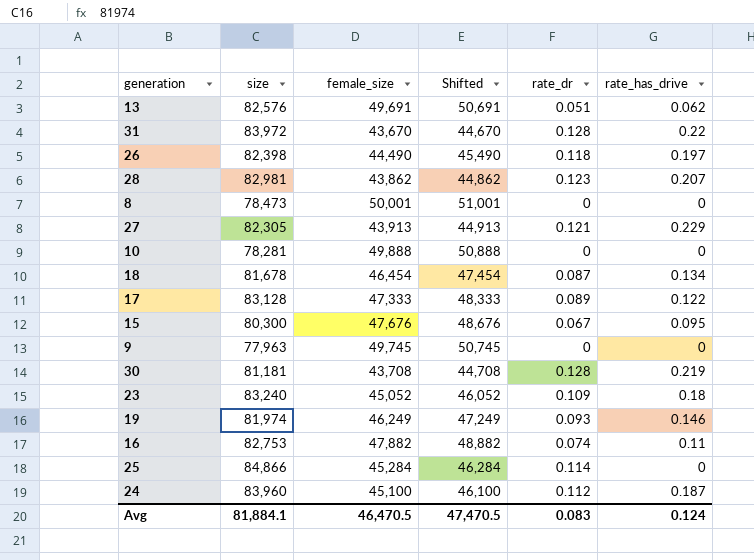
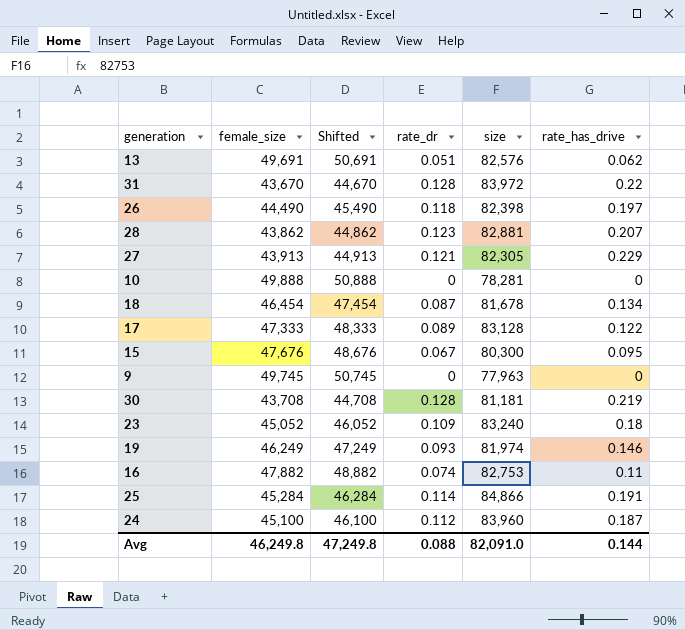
column size | position: 2 -> 5
row 8: 78,473 | 50,001 | 51,001 | 0 | 0 -> none
28 | size: 82,981 -> 82,881
25 | rate_has_drive: 0 -> 0.191
Avg | female_size: 46,470.5 -> 46,249.8
Avg | Shifted: 47,470.5 -> 47,249.8
Avg | rate_dr: 0.083 -> 0.088
Avg | size: 81,884.1 -> 82,091.0
Avg | rate_has_drive: 0.124 -> 0.144

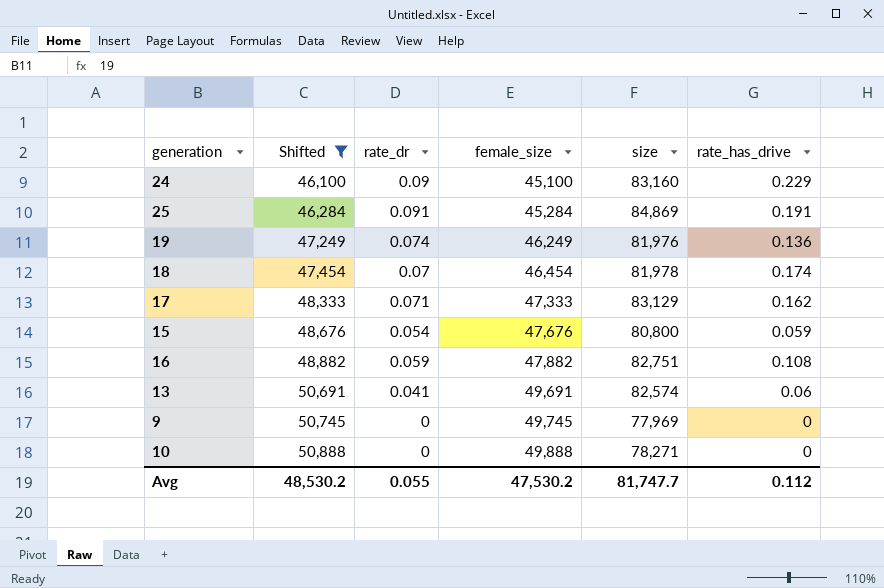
filter: none -> Shifted >= 46,100
row order: none -> Shifted ascending
column female_size | position: 2 -> 4
24 | rate_dr: 0.112 -> 0.09
24 | size: 83,960 -> 83,160
24 | rate_has_drive: 0.187 -> 0.229
25 | rate_dr: 0.114 -> 0.091
25 | size: 84,866 -> 84,869
19 | rate_dr: 0.093 -> 0.074
19 | size: 81,974 -> 81,976
19 | rate_has_drive: 0.146 -> 0.136
18 | rate_dr: 0.087 -> 0.07
18 | size: 81,678 -> 81,978
18 | rate_has_drive: 0.134 -> 0.174
17 | rate_dr: 0.089 -> 0.071
17 | size: 83,128 -> 83,129
17 | rate_has_drive: 0.122 -> 0.162
15 | rate_dr: 0.067 -> 0.054
15 | size: 80,300 -> 80,800
15 | rate_has_drive: 0.095 -> 0.059
16 | rate_dr: 0.074 -> 0.059
16 | size: 82,753 -> 82,751
16 | rate_has_drive: 0.11 -> 0.108
13 | rate_dr: 0.051 -> 0.041
13 | size: 82,576 -> 82,574
13 | rate_has_drive: 0.062 -> 0.06
9 | size: 77,963 -> 77,969
10 | size: 78,281 -> 78,271
Avg | Shifted: 47,249.8 -> 48,530.2
Avg | rate_dr: 0.088 -> 0.055
Avg | female_size: 46,249.8 -> 47,530.2
Avg | size: 82,091.0 -> 81,747.7
Avg | rate_has_drive: 0.144 -> 0.112

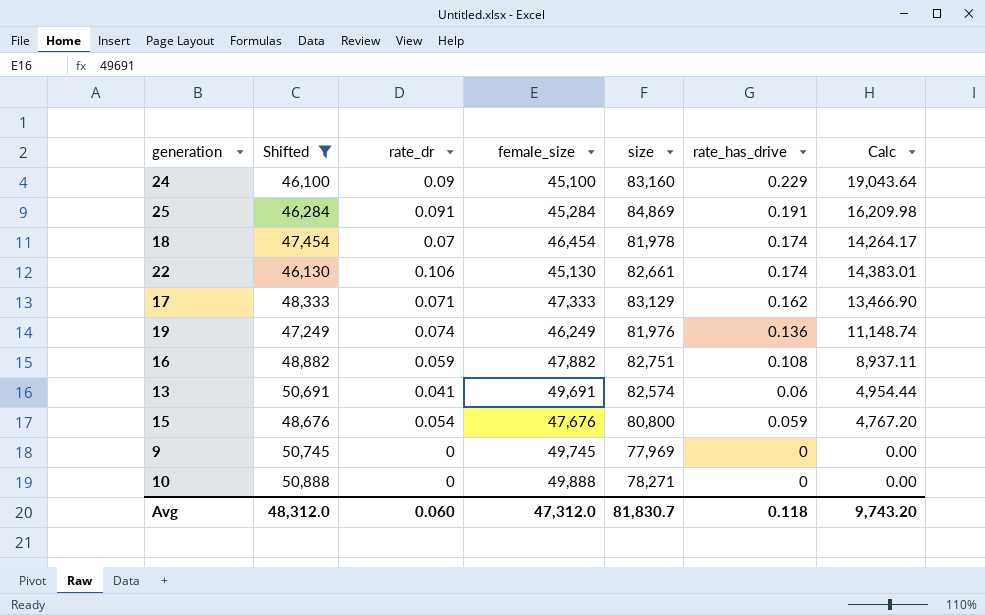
row order: Shifted ascending -> rate_has_drive descending
column Calc | formula: none -> [size] * [rate_has_drive]
row 22: none -> 46,130 | 0.106 | 45,130 | 82,661 | 0.174 | 14,383.01
Avg | Shifted: 48,530.2 -> 48,312.0
Avg | rate_dr: 0.055 -> 0.060
Avg | female_size: 47,530.2 -> 47,312.0
Avg | size: 81,747.7 -> 81,830.7
Avg | rate_has_drive: 0.112 -> 0.118

